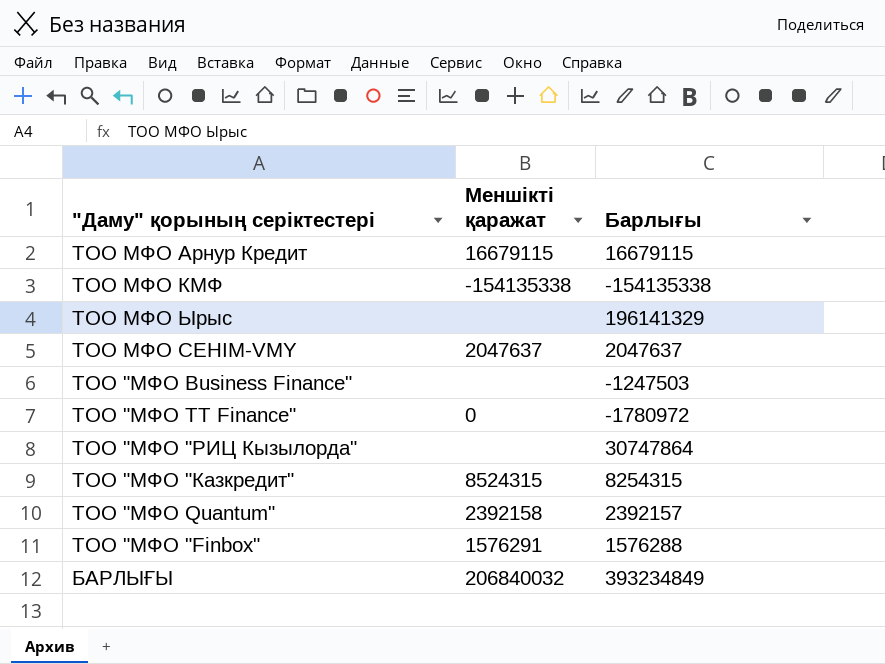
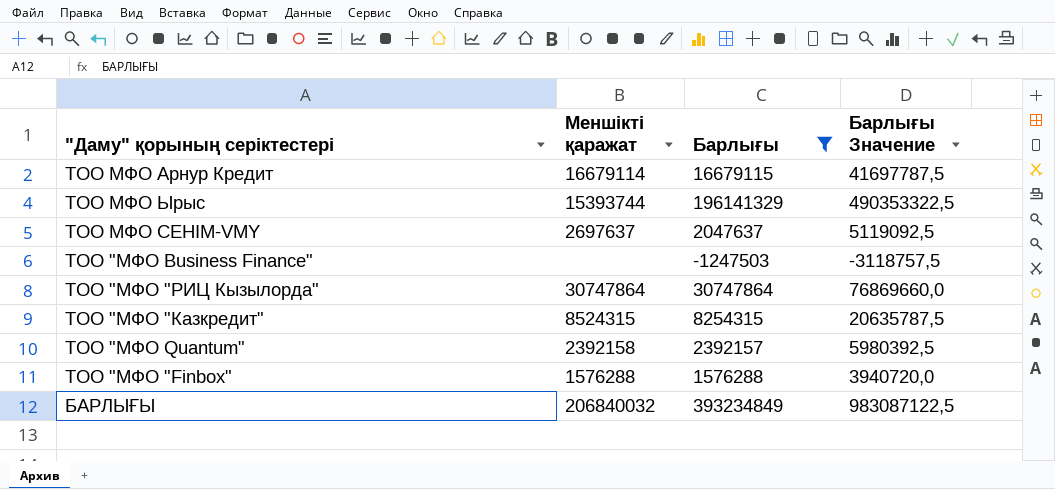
filter: none -> Барлығы >= -1247503
column Барлығы Значение | formula: none -> [Барлығы] * 2,5
ТОО МФО Арнур Кредит | Меншікті қаражат: 16679115 -> 16679114
ТОО МФО Ырыс | Меншікті қаражат: none -> 15393744
ТОО МФО СЕНIМ-VMY | Меншікті қаражат: 2047637 -> 2697637
ТОО "МФО "РИЦ Кызылорда" | Меншікті қаражат: none -> 30747864
ТОО "МФО "Finbox" | Меншікті қаражат: 1576291 -> 1576288

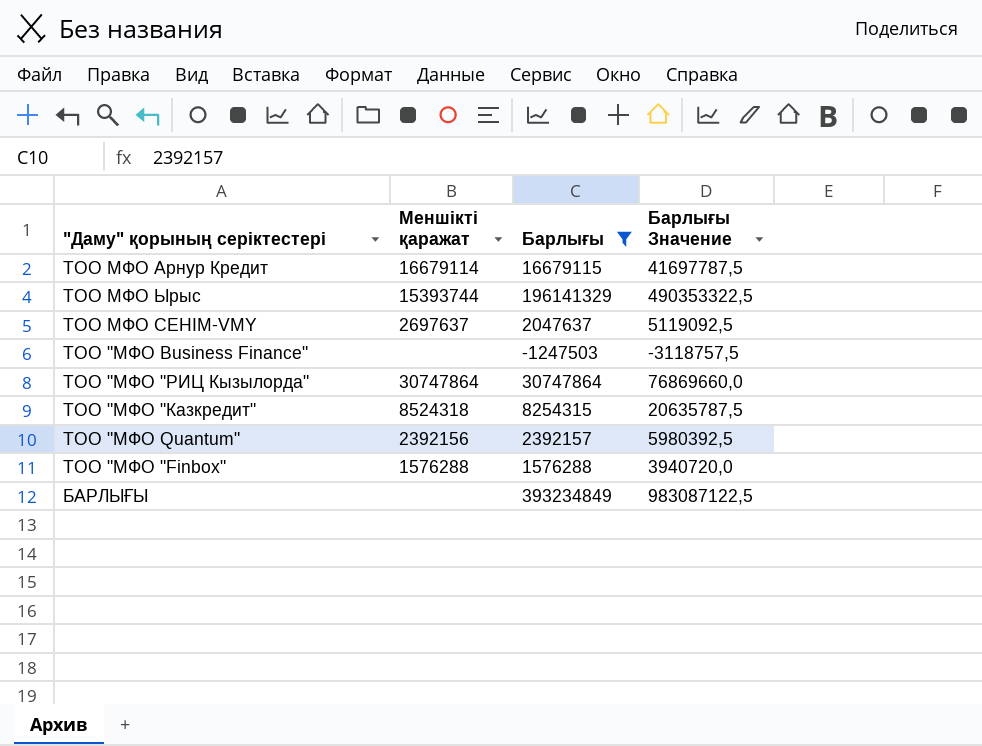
ТОО "МФО "Казкредит" | Меншікті қаражат: 8524315 -> 8524318
ТОО "МФО Quantum" | Меншікті қаражат: 2392158 -> 2392156
БАРЛЫҒЫ | Меншікті қаражат: 206840032 -> none

